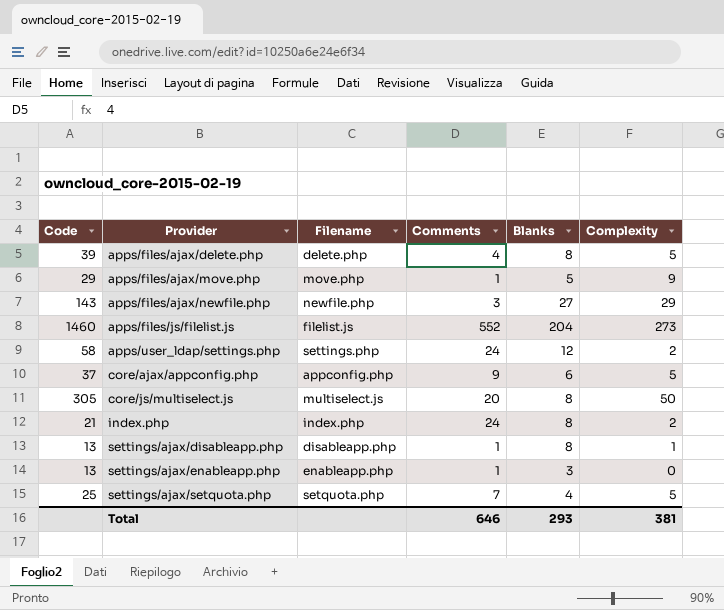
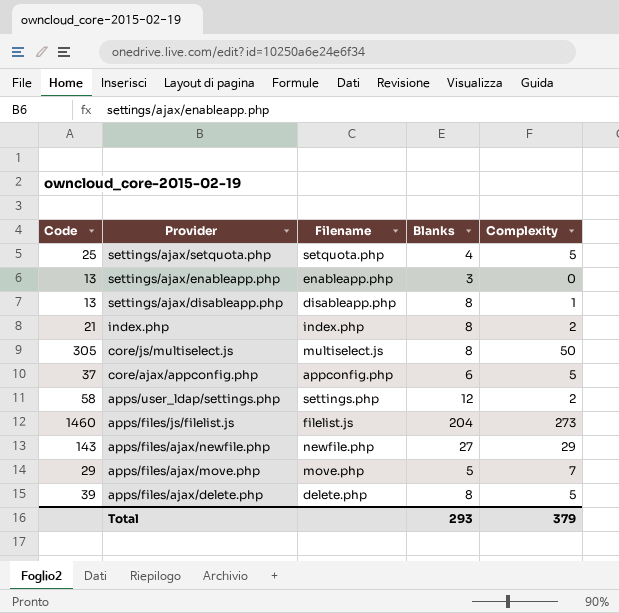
row order: Provider ascending -> Provider descending
column Comments | position: 4 -> none
apps/files/ajax/move.php | Complexity: 9 -> 7
Total | Complexity: 381 -> 379

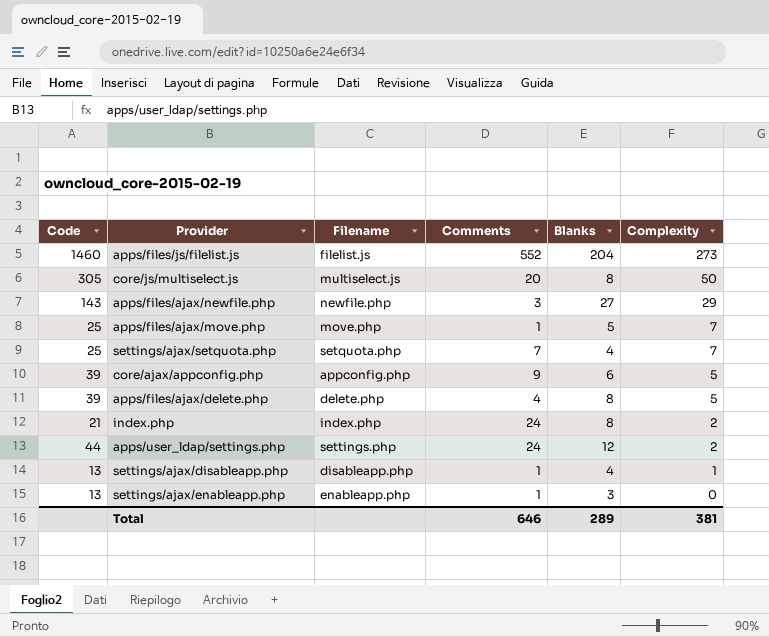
row order: Provider descending -> Complexity descending
column Comments | position: none -> 4
apps/files/ajax/move.php | Code: 29 -> 25
settings/ajax/setquota.php | Complexity: 5 -> 7
core/ajax/appconfig.php | Code: 37 -> 39
apps/user_ldap/settings.php | Code: 58 -> 44
settings/ajax/disableapp.php | Blanks: 8 -> 4
Total | Blanks: 293 -> 289
Total | Complexity: 379 -> 381

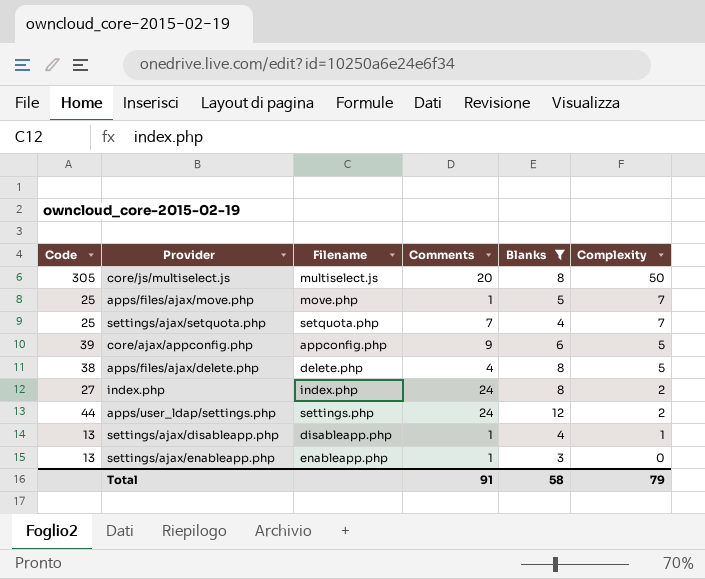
filter: none -> Blanks <= 12
apps/files/ajax/delete.php | Code: 39 -> 38
index.php | Code: 21 -> 27
Total | Comments: 646 -> 91
Total | Blanks: 289 -> 58
Total | Complexity: 381 -> 79

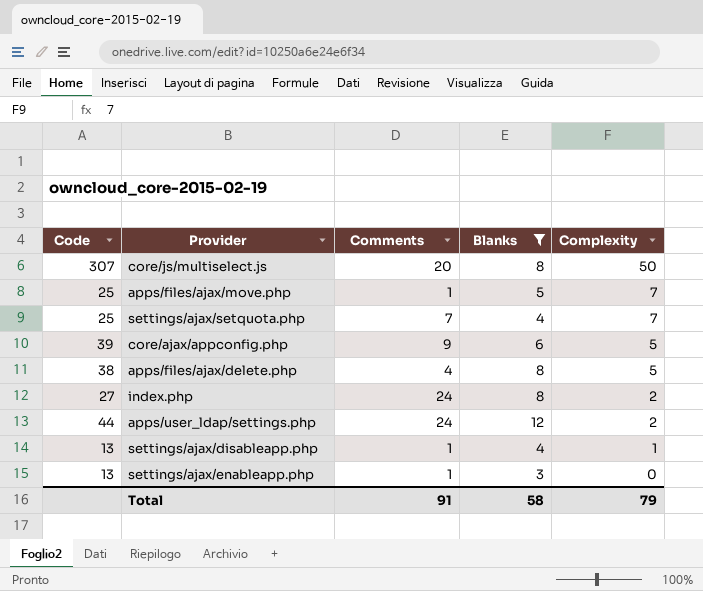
column Filename | position: 3 -> none
core/js/multiselect.js | Code: 305 -> 307

